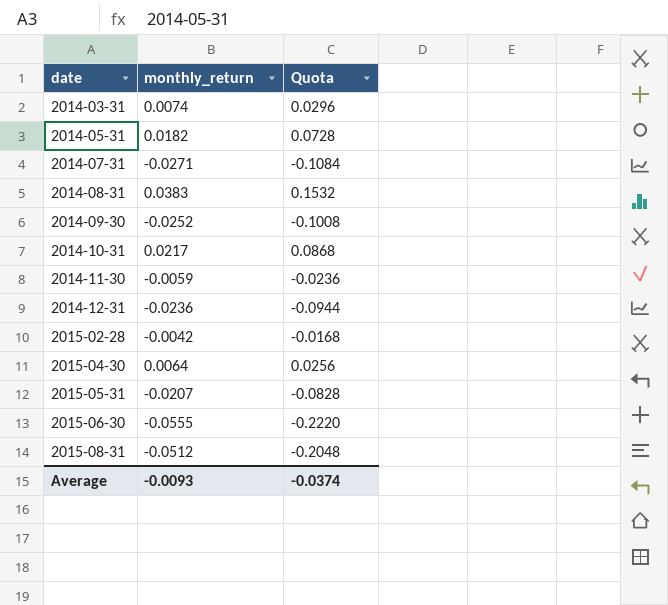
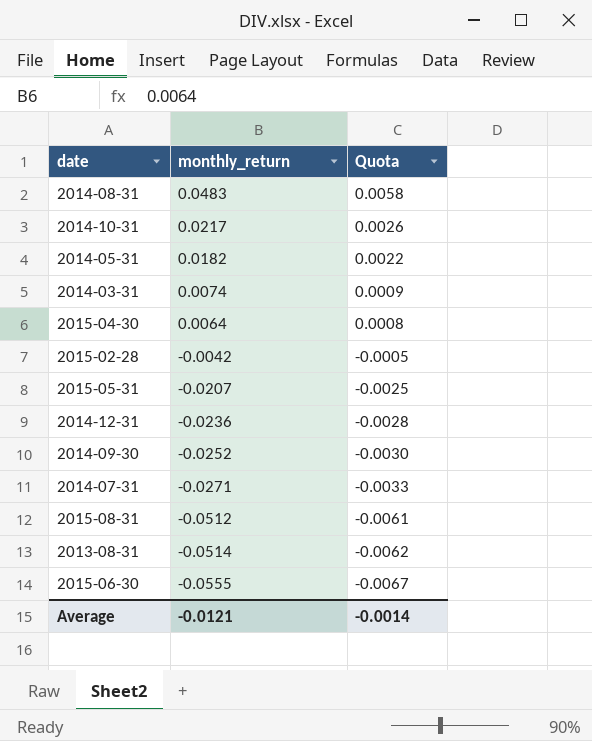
row order: date ascending -> monthly_return descending
column Quota | formula: [monthly_return] * 4 -> [monthly_return] * 0.12
row 2014-11-30: -0.0059 | -0.0236 -> none
2014-08-31 | monthly_return: 0.0383 -> 0.0483
row 2013-08-31: none -> -0.0514 | -0.0062
Average | monthly_return: -0.0093 -> -0.0121
Average | Quota: -0.0374 -> -0.0014

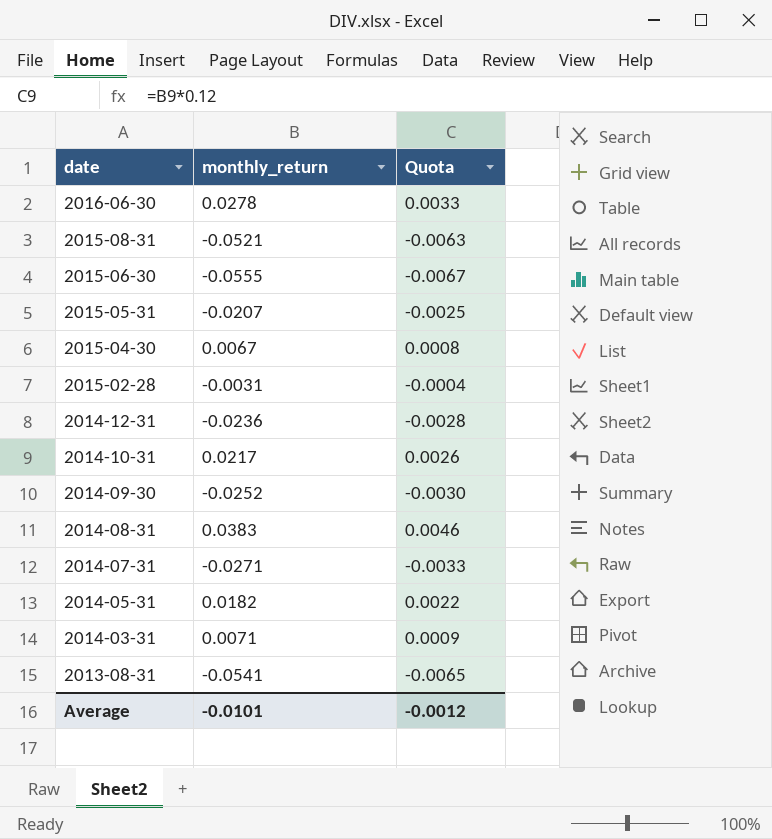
row order: monthly_return descending -> date descending
row 2016-06-30: none -> 0.0278 | 0.0033
2015-08-31 | monthly_return: -0.0512 -> -0.0521
2015-08-31 | Quota: -0.0061 -> -0.0063
2015-04-30 | monthly_return: 0.0064 -> 0.0067
2015-02-28 | monthly_return: -0.0042 -> -0.0031
2015-02-28 | Quota: -0.0005 -> -0.0004
2014-08-31 | monthly_return: 0.0483 -> 0.0383
2014-08-31 | Quota: 0.0058 -> 0.0046
2014-03-31 | monthly_return: 0.0074 -> 0.0071
2013-08-31 | monthly_return: -0.0514 -> -0.0541
2013-08-31 | Quota: -0.0062 -> -0.0065
Average | monthly_return: -0.0121 -> -0.0101
Average | Quota: -0.0014 -> -0.0012

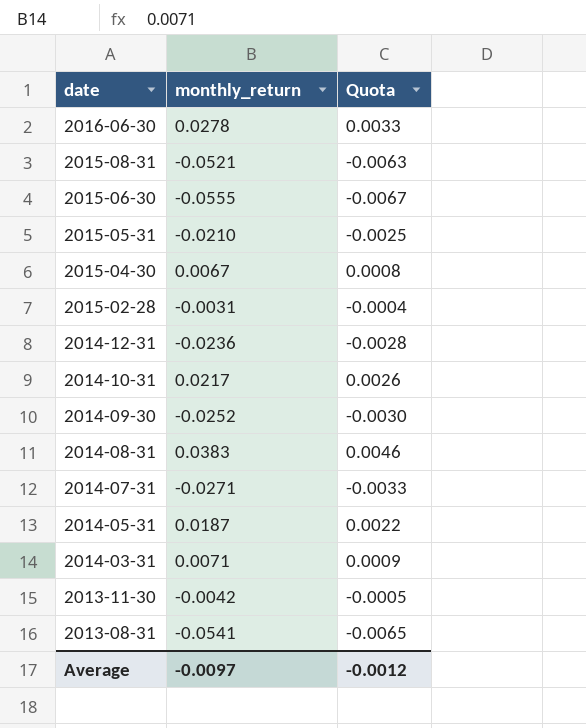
2015-05-31 | monthly_return: -0.0207 -> -0.0210
2014-05-31 | monthly_return: 0.0182 -> 0.0187
row 2013-11-30: none -> -0.0042 | -0.0005
Average | monthly_return: -0.0101 -> -0.0097

